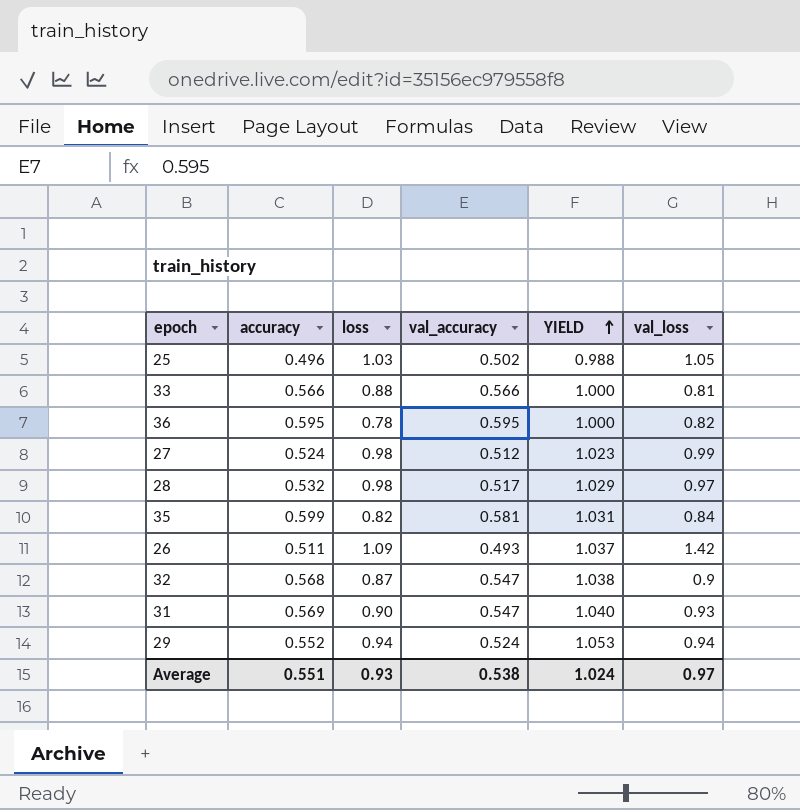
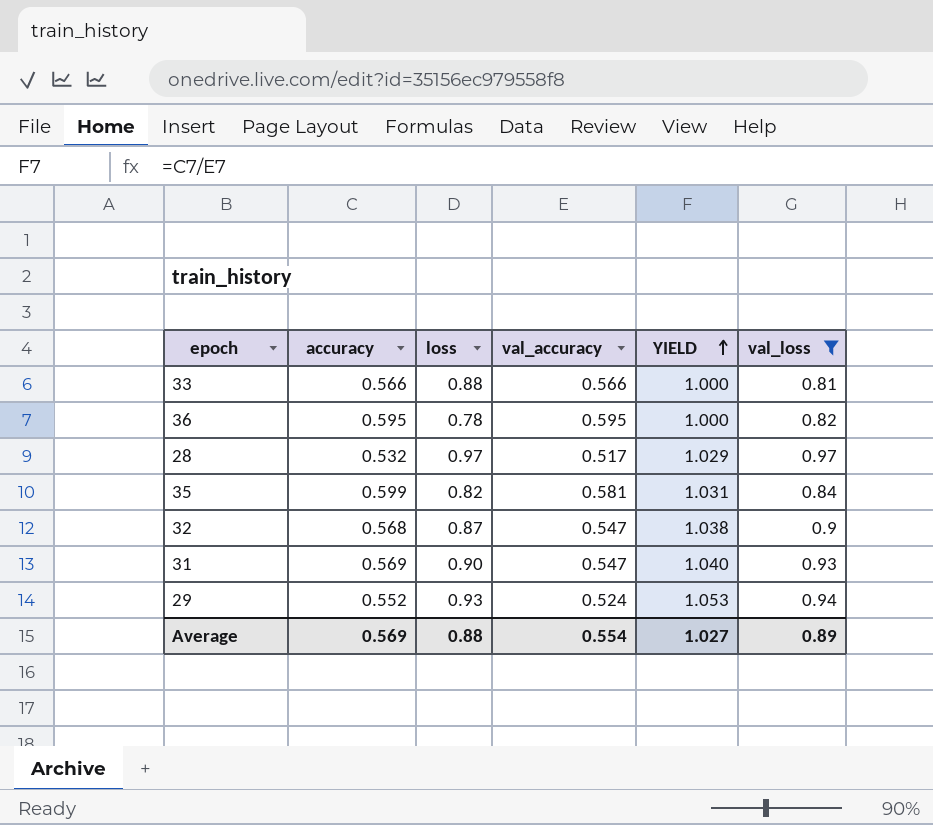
filter: none -> val_loss <= 0.97
28 | loss: 0.98 -> 0.97
29 | loss: 0.94 -> 0.93
Average | accuracy: 0.551 -> 0.569
Average | loss: 0.93 -> 0.88
Average | val_accuracy: 0.538 -> 0.554
Average | YIELD: 1.024 -> 1.027
Average | val_loss: 0.97 -> 0.89

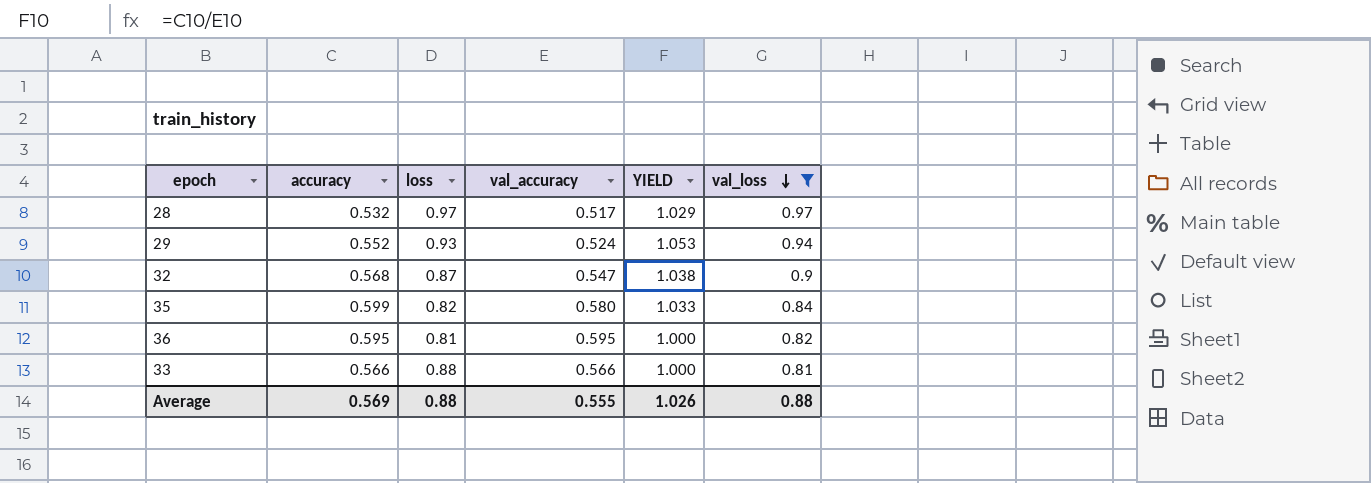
row order: YIELD ascending -> val_loss descending
row 31: 0.569 | 0.90 | 0.547 | 1.040 | 0.93 -> none
35 | val_accuracy: 0.581 -> 0.580
35 | YIELD: 1.031 -> 1.033
36 | loss: 0.78 -> 0.81
Average | val_accuracy: 0.554 -> 0.555
Average | YIELD: 1.027 -> 1.026
Average | val_loss: 0.89 -> 0.88

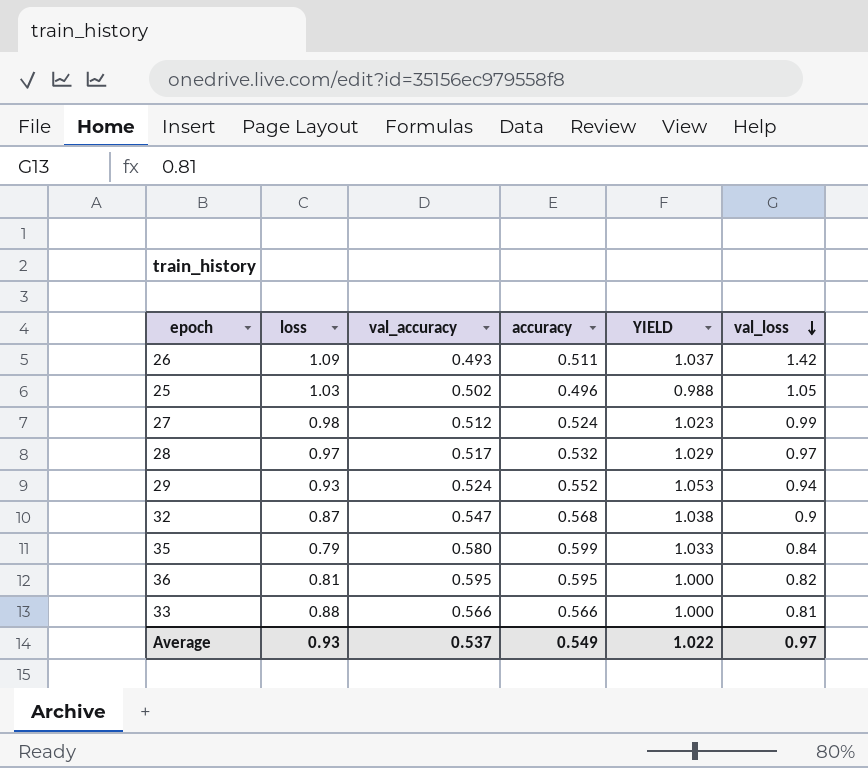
filter: val_loss <= 0.97 -> none
column accuracy | position: 2 -> 4
35 | loss: 0.82 -> 0.79
Average | loss: 0.88 -> 0.93
Average | val_accuracy: 0.555 -> 0.537
Average | accuracy: 0.569 -> 0.549
Average | YIELD: 1.026 -> 1.022
Average | val_loss: 0.88 -> 0.97

